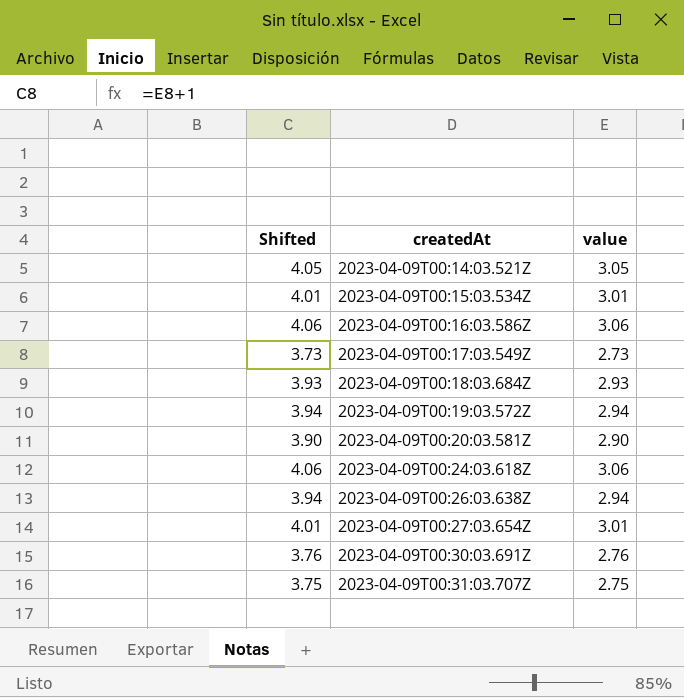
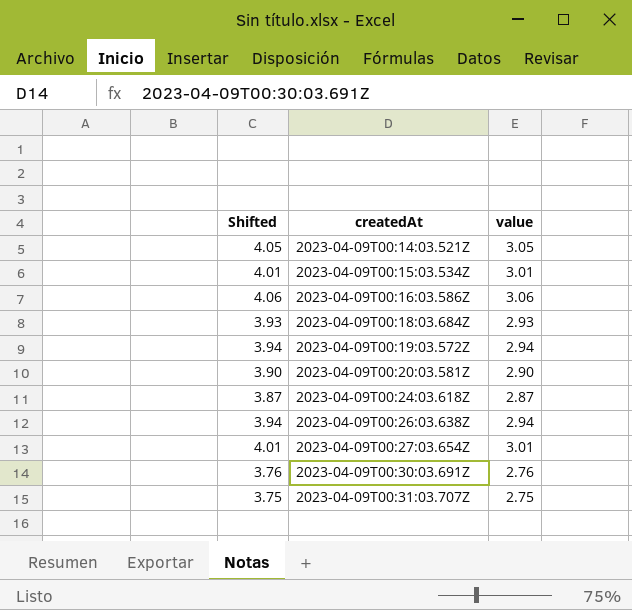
row 2023-04-09T00:17:03.549Z: 3.73 | 2.73 -> none
2023-04-09T00:24:03.618Z | Shifted: 4.06 -> 3.87
2023-04-09T00:24:03.618Z | value: 3.06 -> 2.87

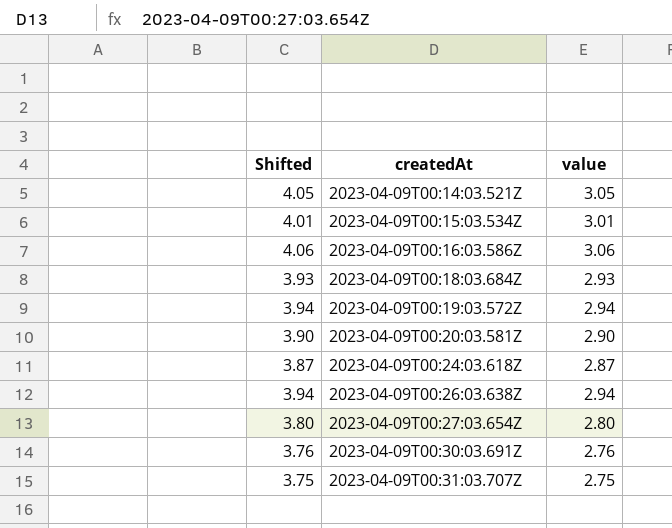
2023-04-09T00:27:03.654Z | Shifted: 4.01 -> 3.80
2023-04-09T00:27:03.654Z | value: 3.01 -> 2.80

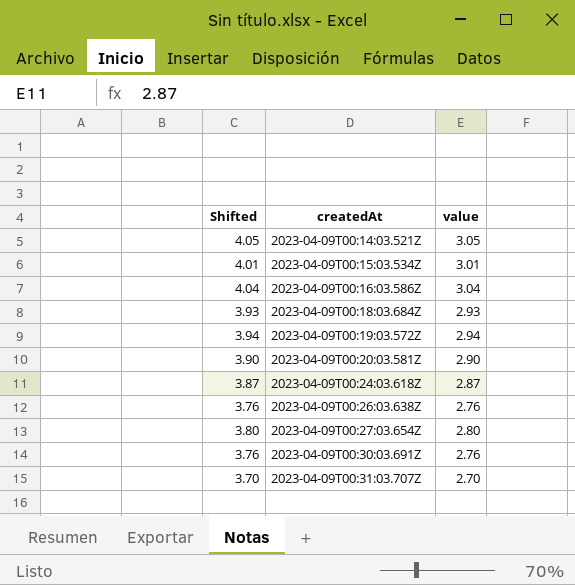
2023-04-09T00:16:03.586Z | Shifted: 4.06 -> 4.04
2023-04-09T00:16:03.586Z | value: 3.06 -> 3.04
2023-04-09T00:26:03.638Z | Shifted: 3.94 -> 3.76
2023-04-09T00:26:03.638Z | value: 2.94 -> 2.76
2023-04-09T00:31:03.707Z | Shifted: 3.75 -> 3.70
2023-04-09T00:31:03.707Z | value: 2.75 -> 2.70

